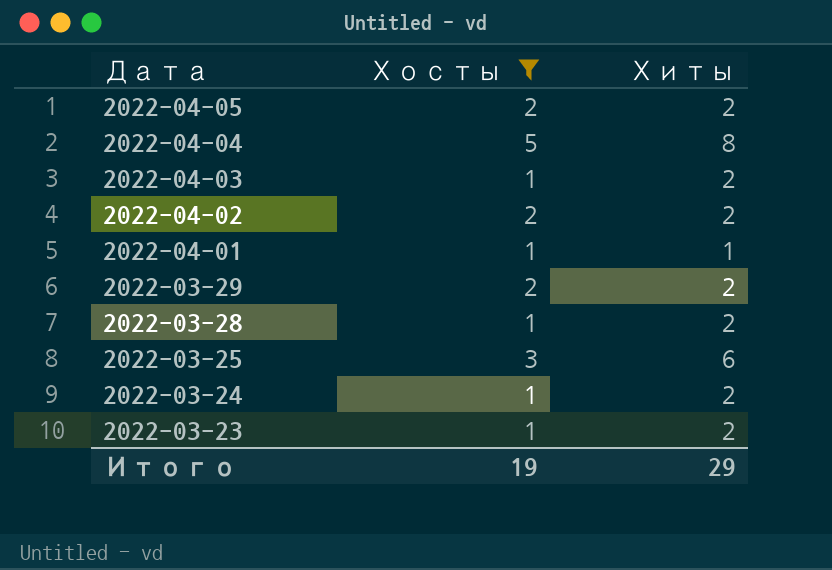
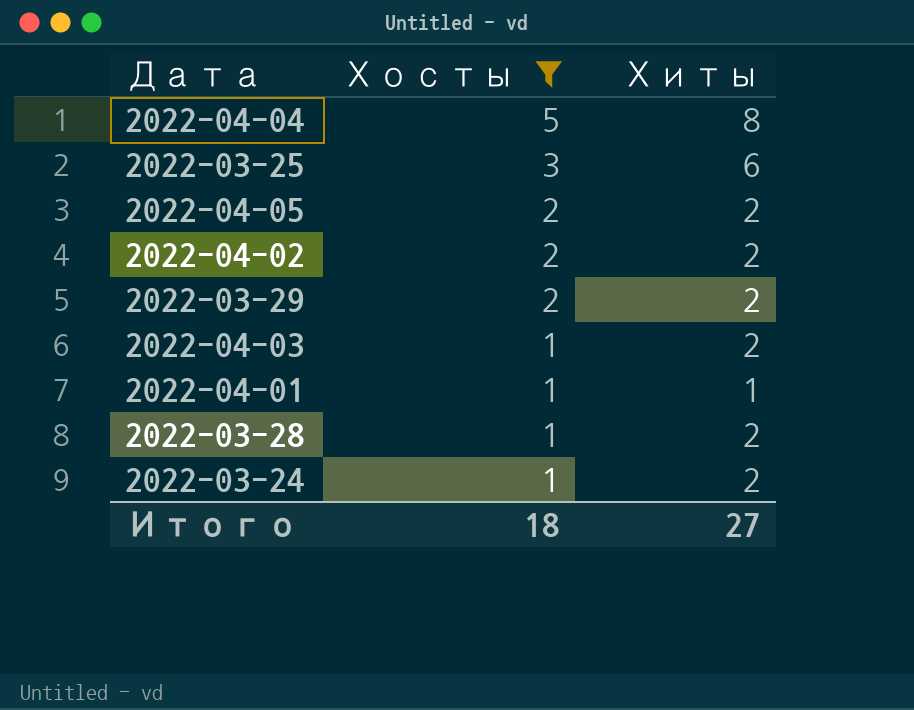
row order: Дата descending -> Хосты descending
row 2022-03-23: 1 | 2 -> none
Итого | Хосты: 19 -> 18
Итого | Хиты: 29 -> 27

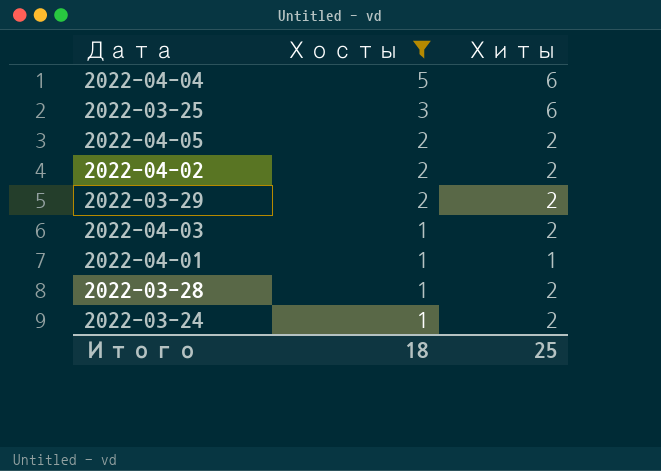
2022-04-04 | Хиты: 8 -> 6
Итого | Хиты: 27 -> 25

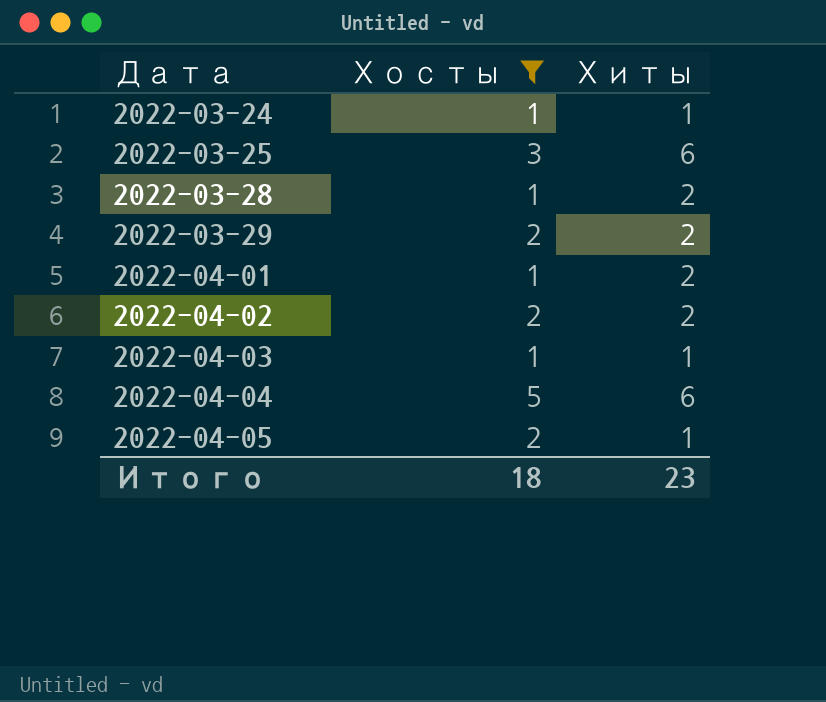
row order: Хосты descending -> Дата ascending
2022-03-24 | Хиты: 2 -> 1
2022-04-01 | Хиты: 1 -> 2
2022-04-03 | Хиты: 2 -> 1
2022-04-05 | Хиты: 2 -> 1
Итого | Хиты: 25 -> 23

